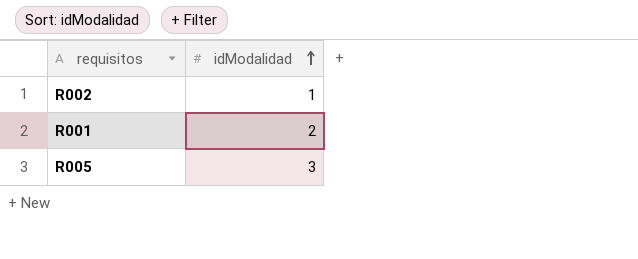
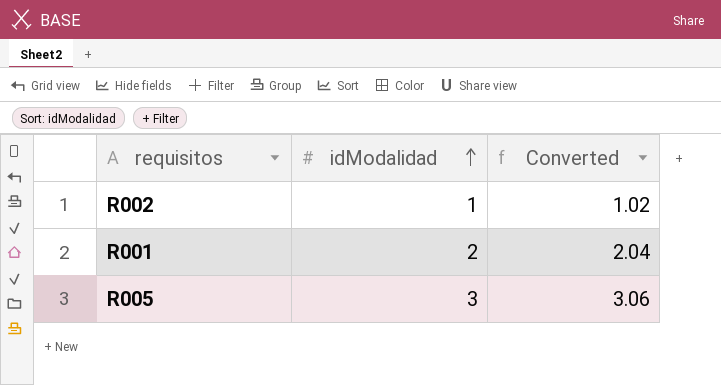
column Converted | formula: none -> [idModalidad] * 1.02

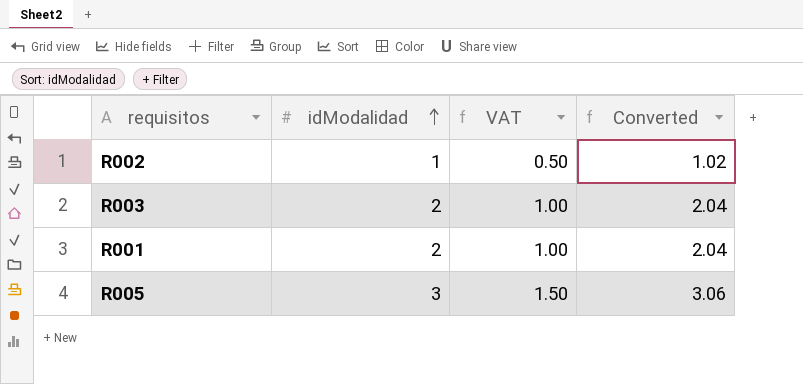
column VAT | formula: none -> [idModalidad] * 0.5
row R003: none -> 2 | 1.00 | 2.04

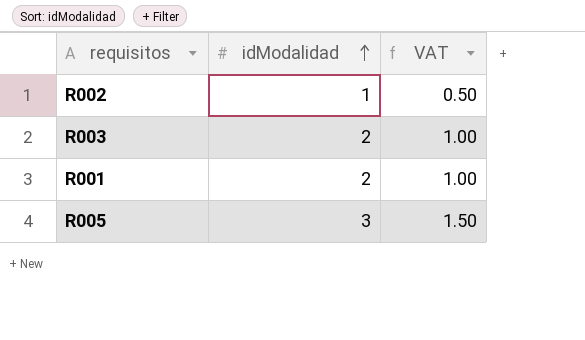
column Converted | formula: [idModalidad] * 1.02 -> none

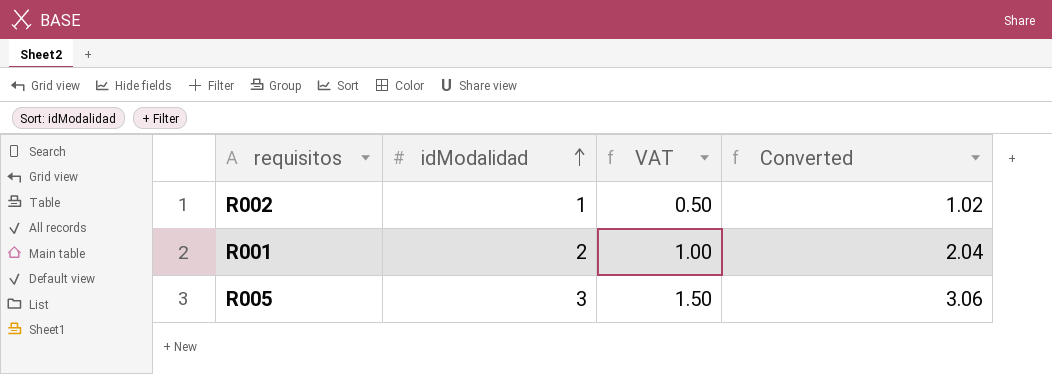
column Converted | formula: none -> [idModalidad] * 1.02
row R003: 2 | 1.00 -> none

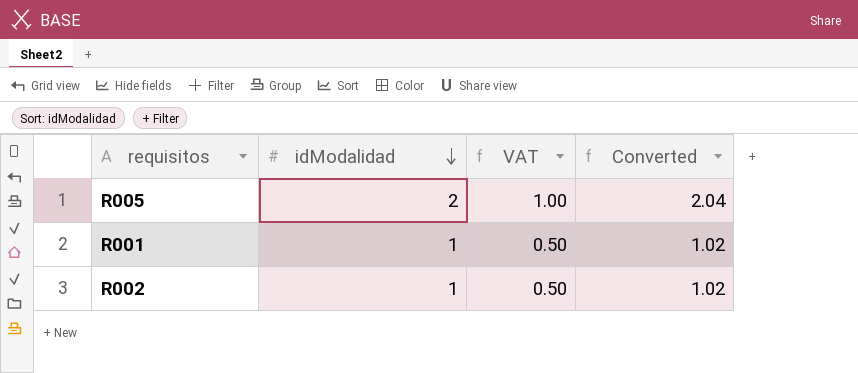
row order: idModalidad ascending -> idModalidad descending
R005 | idModalidad: 3 -> 2
R005 | VAT: 1.50 -> 1.00
R005 | Converted: 3.06 -> 2.04
R001 | idModalidad: 2 -> 1
R001 | VAT: 1.00 -> 0.50
R001 | Converted: 2.04 -> 1.02

